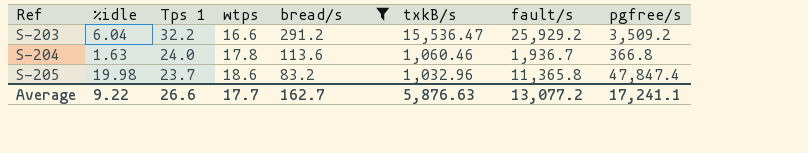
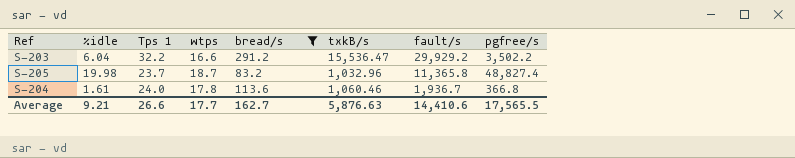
row order: Ref ascending -> fault/s descending
S-203 | fault/s: 25,929.2 -> 29,929.2
S-203 | pgfree/s: 3,509.2 -> 3,502.2
S-205 | wtps: 18.6 -> 18.7
S-205 | pgfree/s: 47,847.4 -> 48,827.4
S-204 | %idle: 1.63 -> 1.61
Average | %idle: 9.22 -> 9.21
Average | fault/s: 13,077.2 -> 14,410.6
Average | pgfree/s: 17,241.1 -> 17,565.5

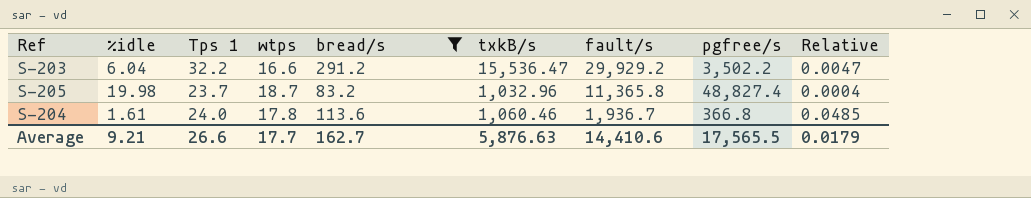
column Relative | formula: none -> [wtps] / [pgfree/s]

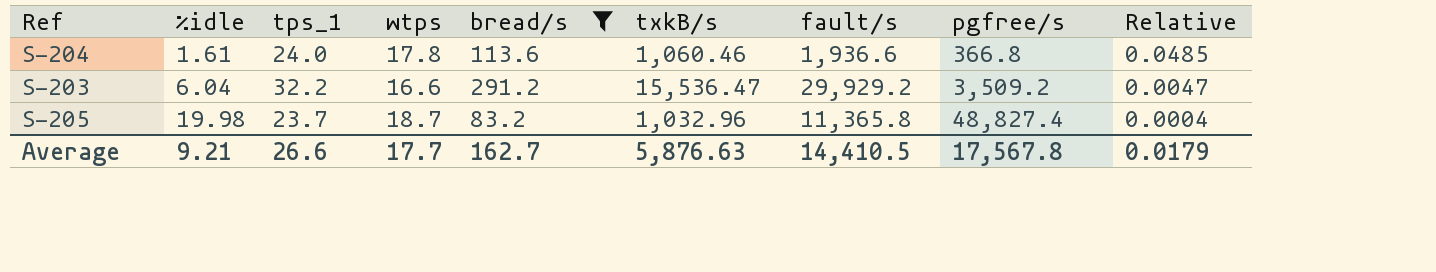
row order: fault/s descending -> %idle ascending
column name: Tps 1 -> tps_1
S-204 | fault/s: 1,936.7 -> 1,936.6
S-203 | pgfree/s: 3,502.2 -> 3,509.2
Average | fault/s: 14,410.6 -> 14,410.5
Average | pgfree/s: 17,565.5 -> 17,567.8

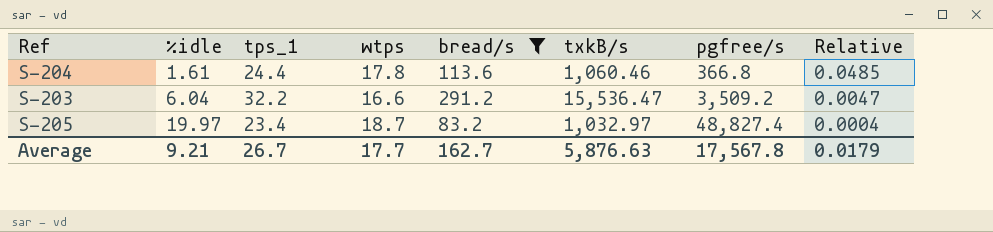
column fault/s | position: 7 -> none
S-204 | tps_1: 24.0 -> 24.4
S-205 | %idle: 19.98 -> 19.97
S-205 | tps_1: 23.7 -> 23.4
S-205 | txkB/s: 1,032.96 -> 1,032.97
Average | tps_1: 26.6 -> 26.7

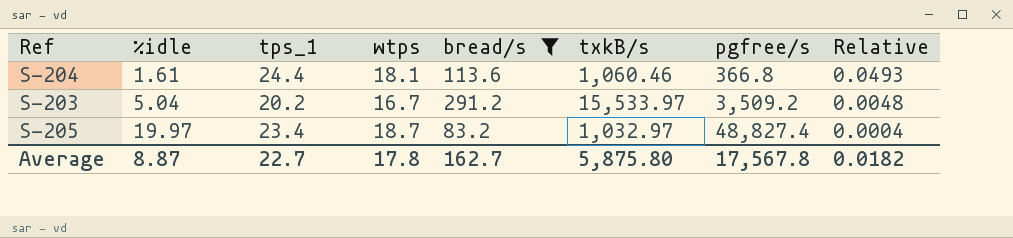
S-204 | wtps: 17.8 -> 18.1
S-204 | Relative: 0.0485 -> 0.0493
S-203 | %idle: 6.04 -> 5.04
S-203 | tps_1: 32.2 -> 20.2
S-203 | wtps: 16.6 -> 16.7
S-203 | txkB/s: 15,536.47 -> 15,533.97
S-203 | Relative: 0.0047 -> 0.0048
Average | %idle: 9.21 -> 8.87
Average | tps_1: 26.7 -> 22.7
Average | wtps: 17.7 -> 17.8
Average | txkB/s: 5,876.63 -> 5,875.80
Average | Relative: 0.0179 -> 0.0182

